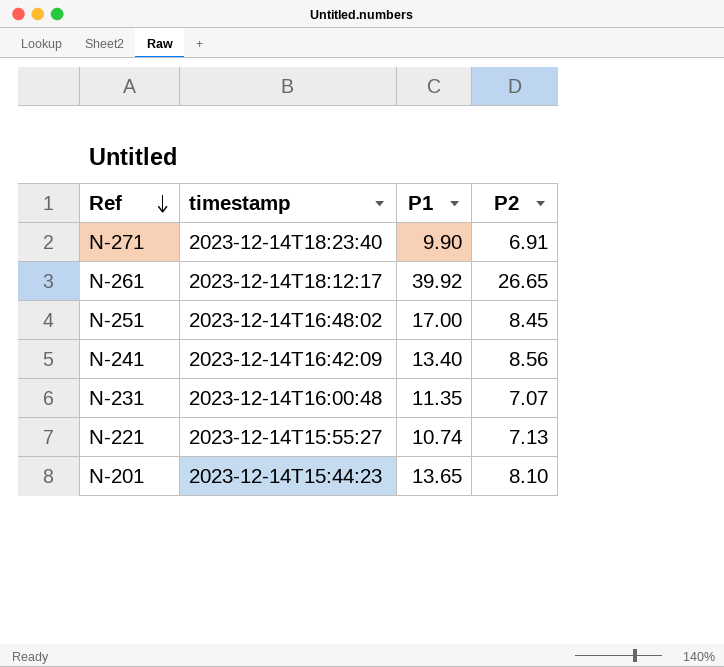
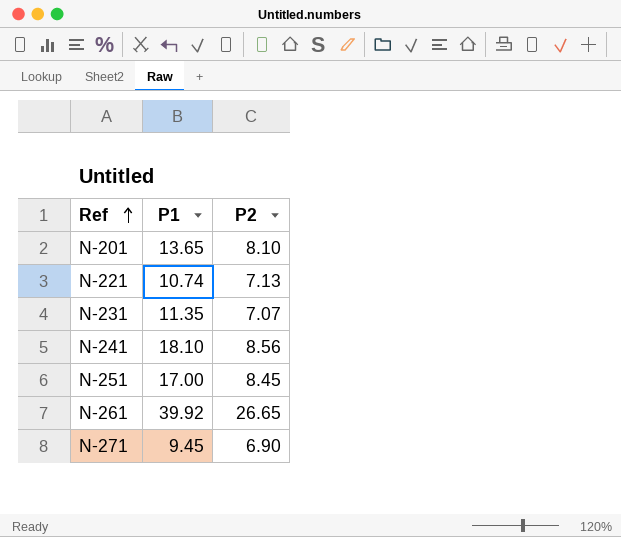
row order: Ref descending -> Ref ascending
column timestamp | position: 2 -> none
N-241 | P1: 13.40 -> 18.10
N-271 | P1: 9.90 -> 9.45
N-271 | P2: 6.91 -> 6.90

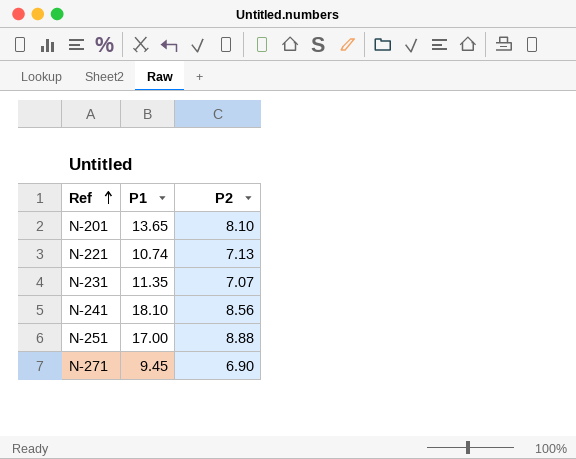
row N-261: 39.92 | 26.65 -> none
N-251 | P2: 8.45 -> 8.88

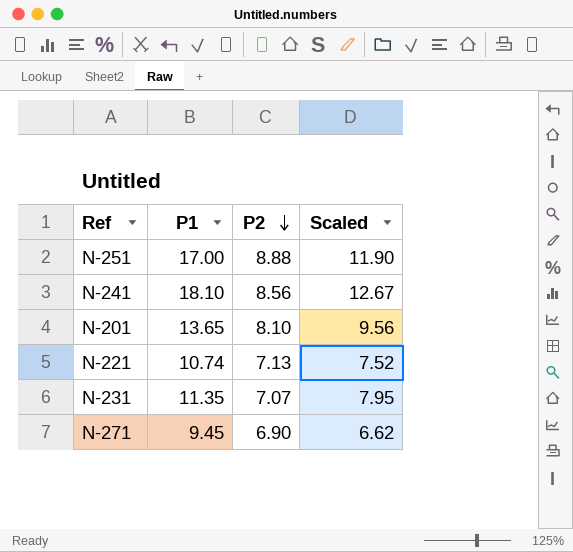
row order: Ref ascending -> P2 descending
column Scaled | formula: none -> [P1] * 0.7

